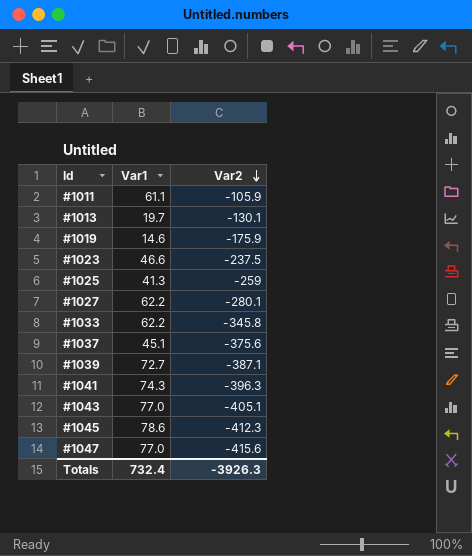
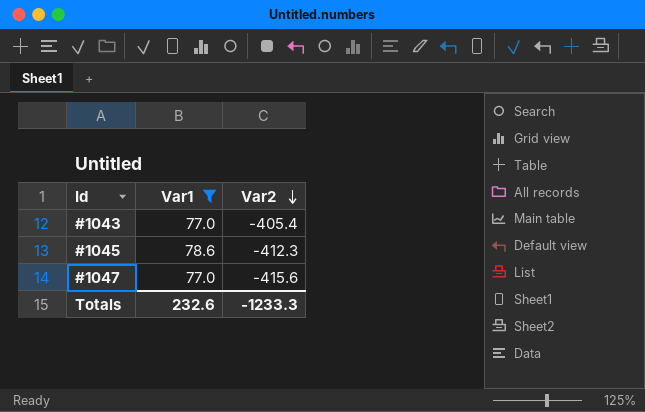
filter: none -> Var1 >= 77.0
#1043 | Var2: -405.1 -> -405.4
Totals | Var1: 732.4 -> 232.6
Totals | Var2: -3926.3 -> -1233.3

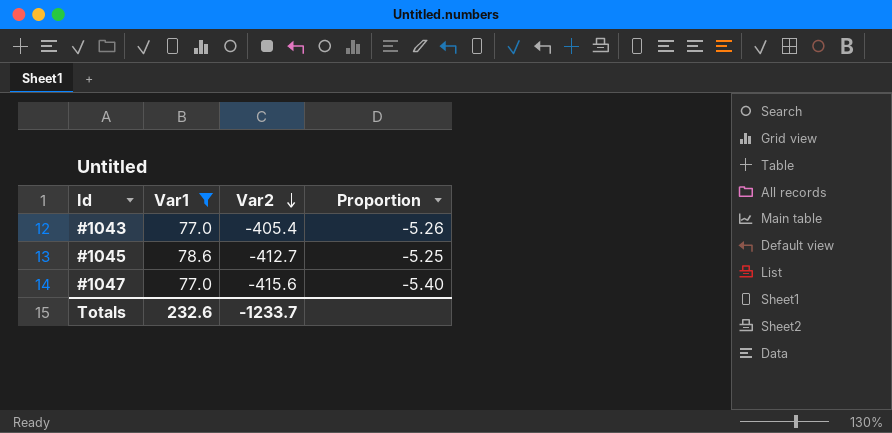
column Proportion | formula: none -> [Var2] / [Var1]
#1045 | Var2: -412.3 -> -412.7
Totals | Var2: -1233.3 -> -1233.7

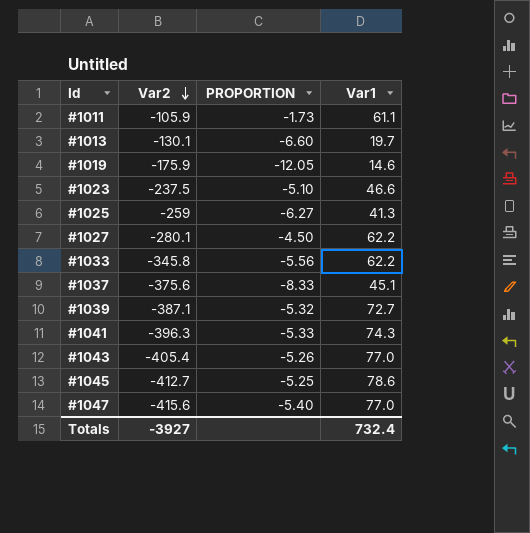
filter: Var1 >= 77.0 -> none
column name: Proportion -> PROPORTION
column Var1 | position: 2 -> 4
Totals | Var2: -1233.7 -> -3927
Totals | Var1: 232.6 -> 732.4

